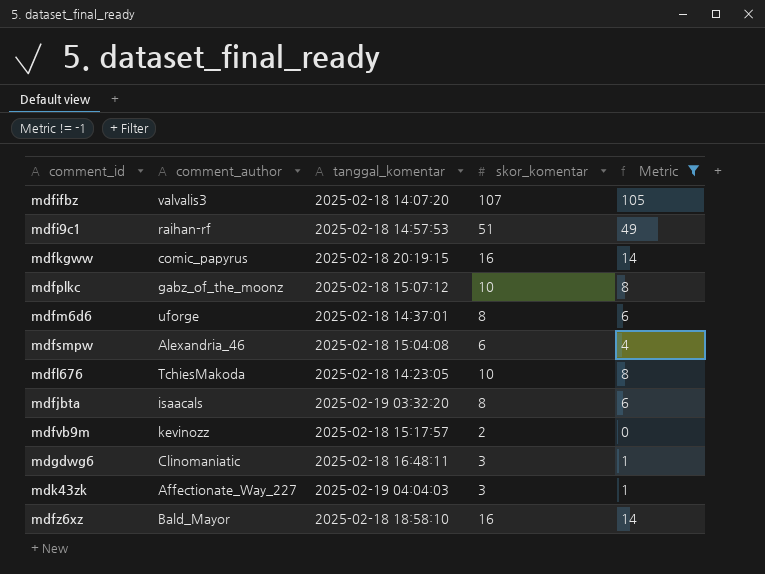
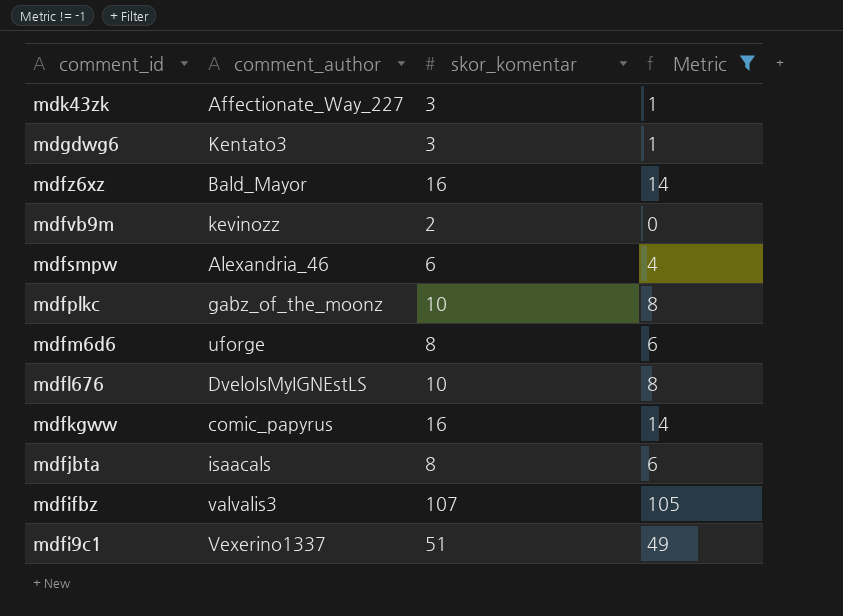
row order: none -> comment_id descending
column tanggal_komentar | position: 3 -> none
mdgdwg6 | comment_author: Clinomaniatic -> Kentato3
mdfl676 | comment_author: TchiesMakoda -> DveloIsMyIGNEstLS
mdfi9c1 | comment_author: raihan-rf -> Vexerino1337

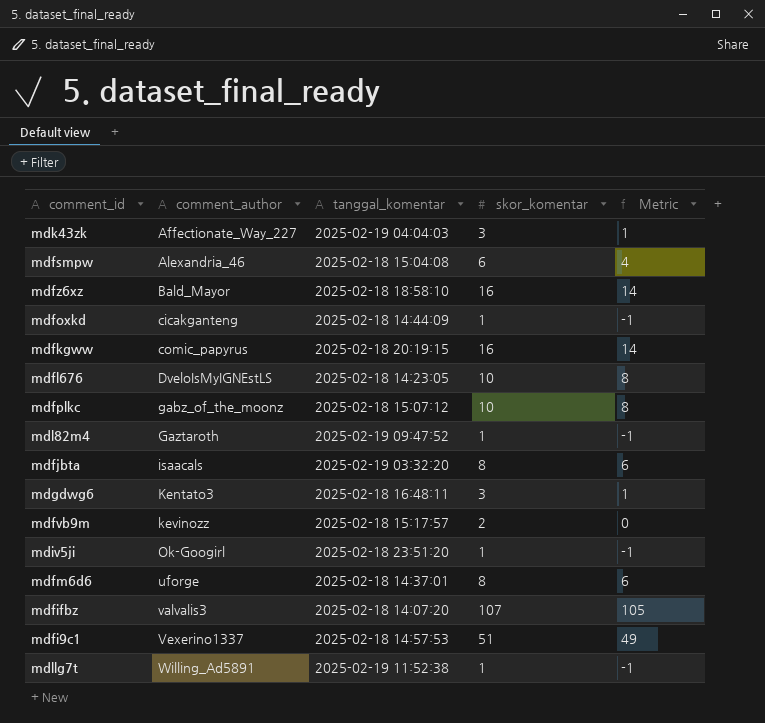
filter: Metric != -1 -> none
row order: comment_id descending -> comment_author ascending
column tanggal_komentar | position: none -> 3

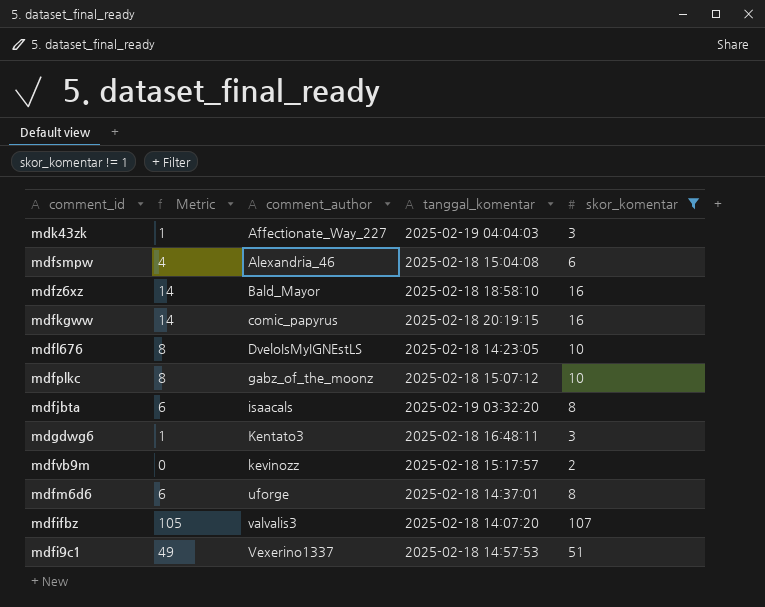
filter: none -> skor_komentar != 1
column Metric | position: 5 -> 2

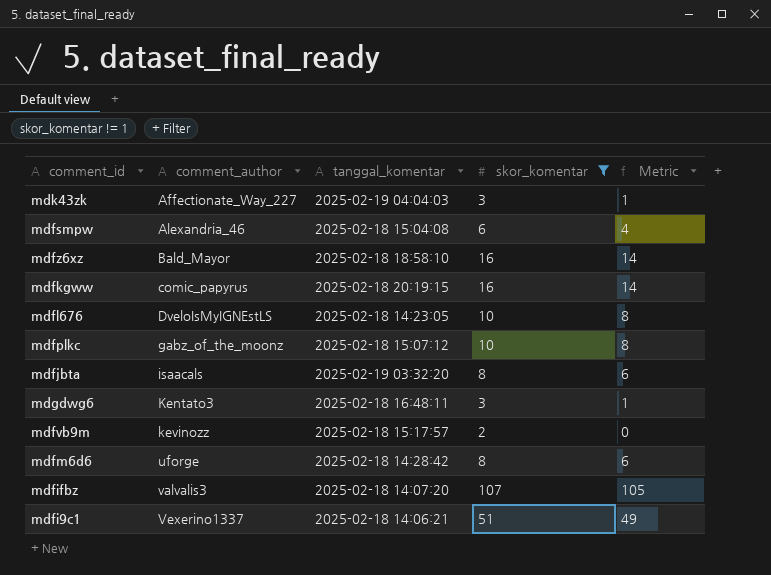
column Metric | position: 2 -> 5
mdfm6d6 | tanggal_komentar: 2025-02-18 14:37:01 -> 2025-02-18 14:28:42
mdfi9c1 | tanggal_komentar: 2025-02-18 14:57:53 -> 2025-02-18 14:06:21

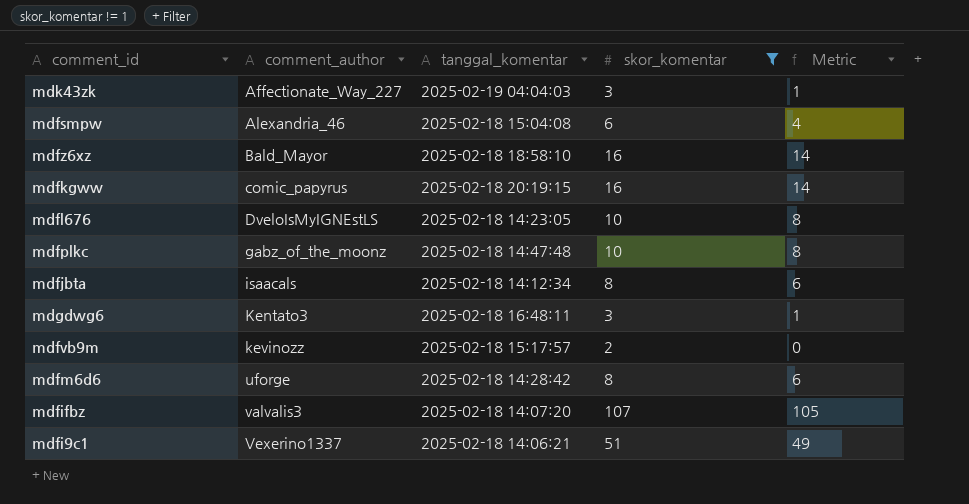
mdfplkc | tanggal_komentar: 2025-02-18 15:07:12 -> 2025-02-18 14:47:48
mdfjbta | tanggal_komentar: 2025-02-19 03:32:20 -> 2025-02-18 14:12:34

